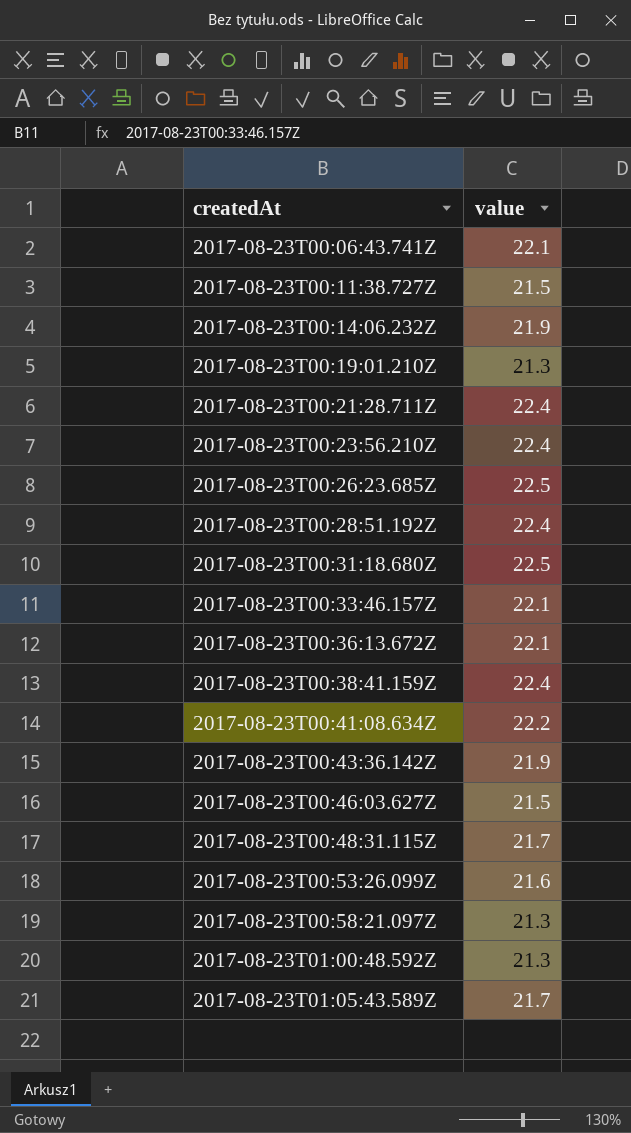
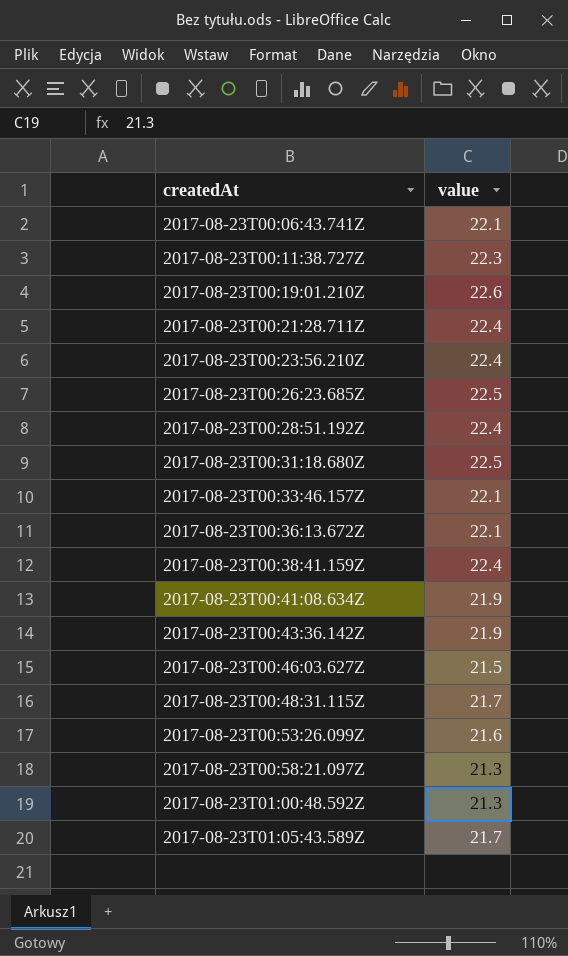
row 2017-08-23T00:14:06.232Z: 21.9 -> none
2017-08-23T00:11:38.727Z | value: 21.5 -> 22.3
2017-08-23T00:19:01.210Z | value: 21.3 -> 22.6
2017-08-23T00:41:08.634Z | value: 22.2 -> 21.9

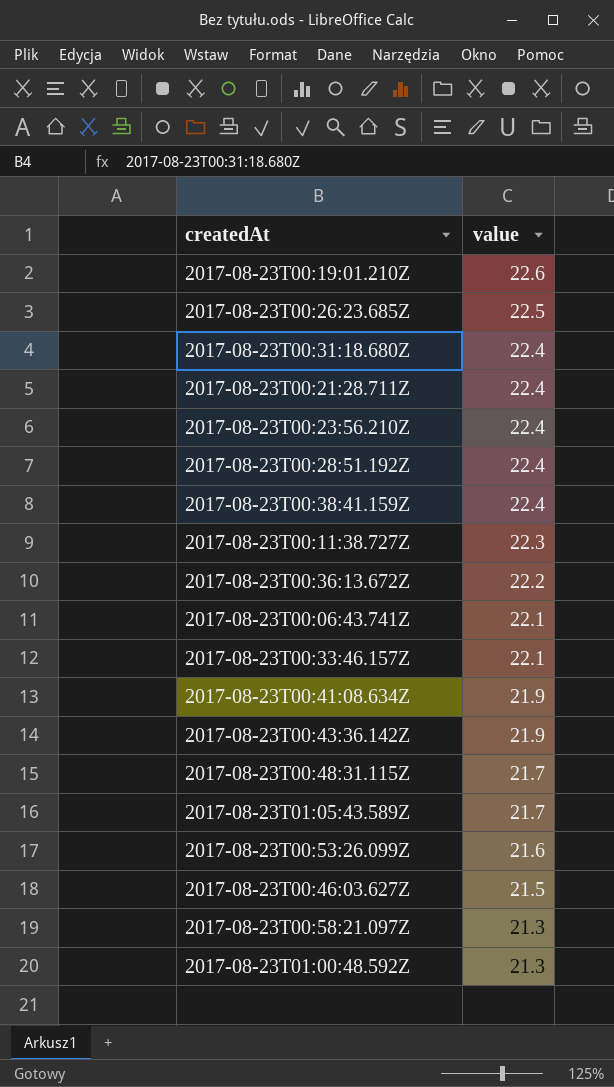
row order: createdAt ascending -> value descending
2017-08-23T00:31:18.680Z | value: 22.5 -> 22.4
2017-08-23T00:36:13.672Z | value: 22.1 -> 22.2

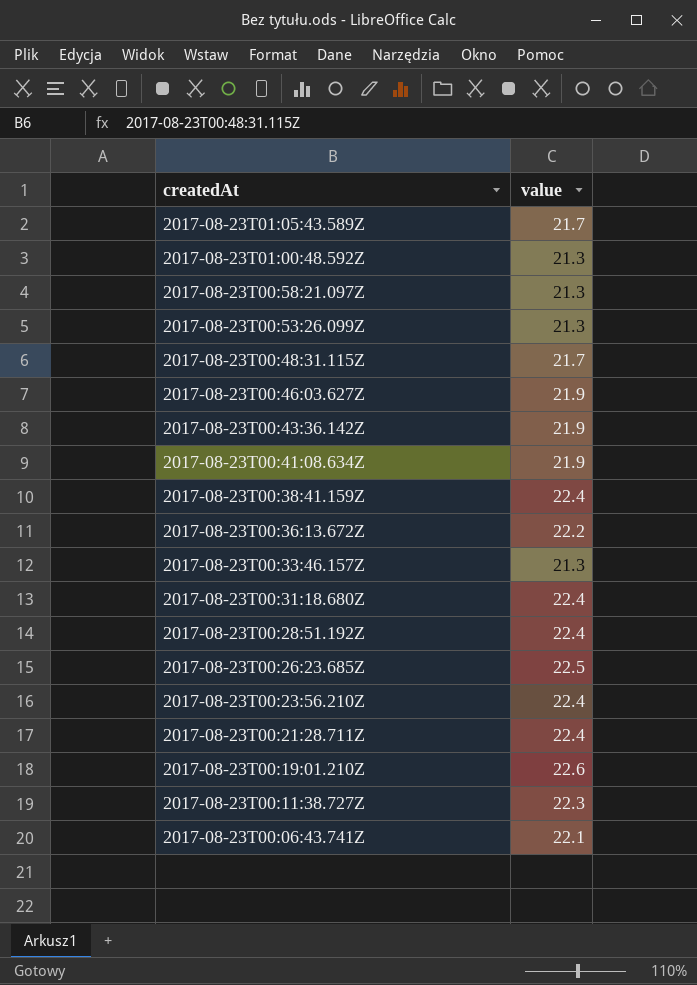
row order: value descending -> createdAt descending
2017-08-23T00:53:26.099Z | value: 21.6 -> 21.3
2017-08-23T00:46:03.627Z | value: 21.5 -> 21.9
2017-08-23T00:33:46.157Z | value: 22.1 -> 21.3

